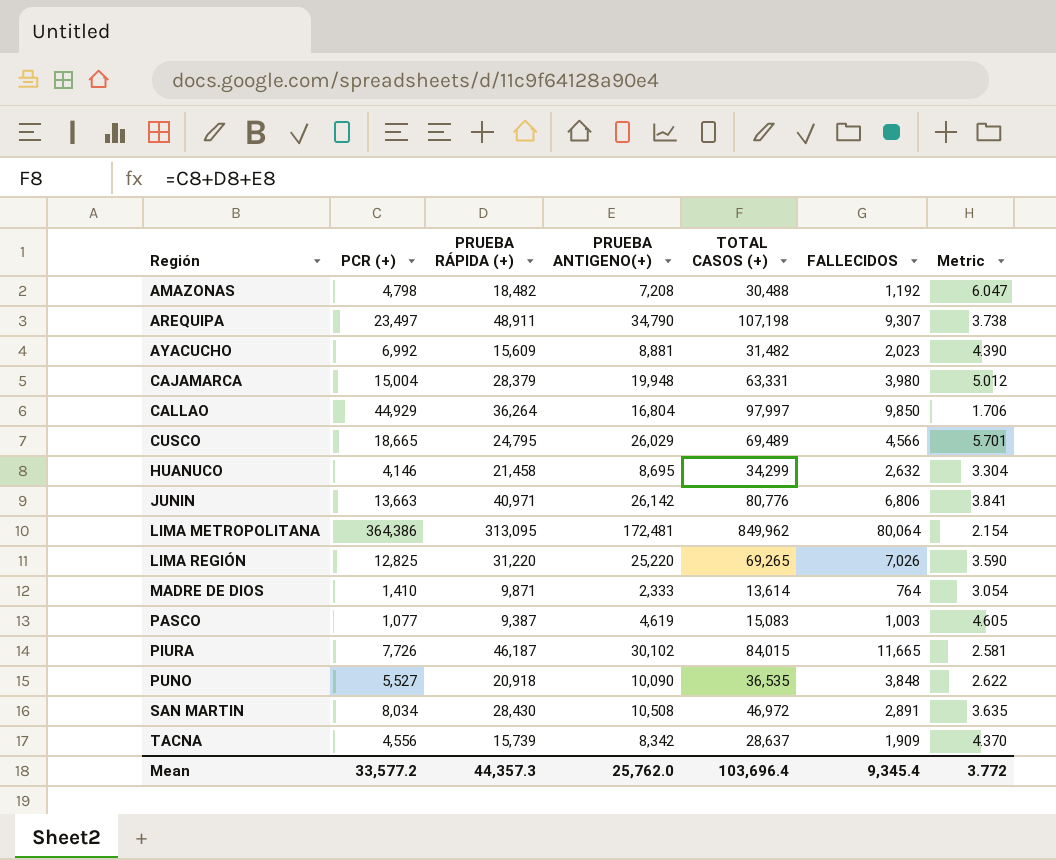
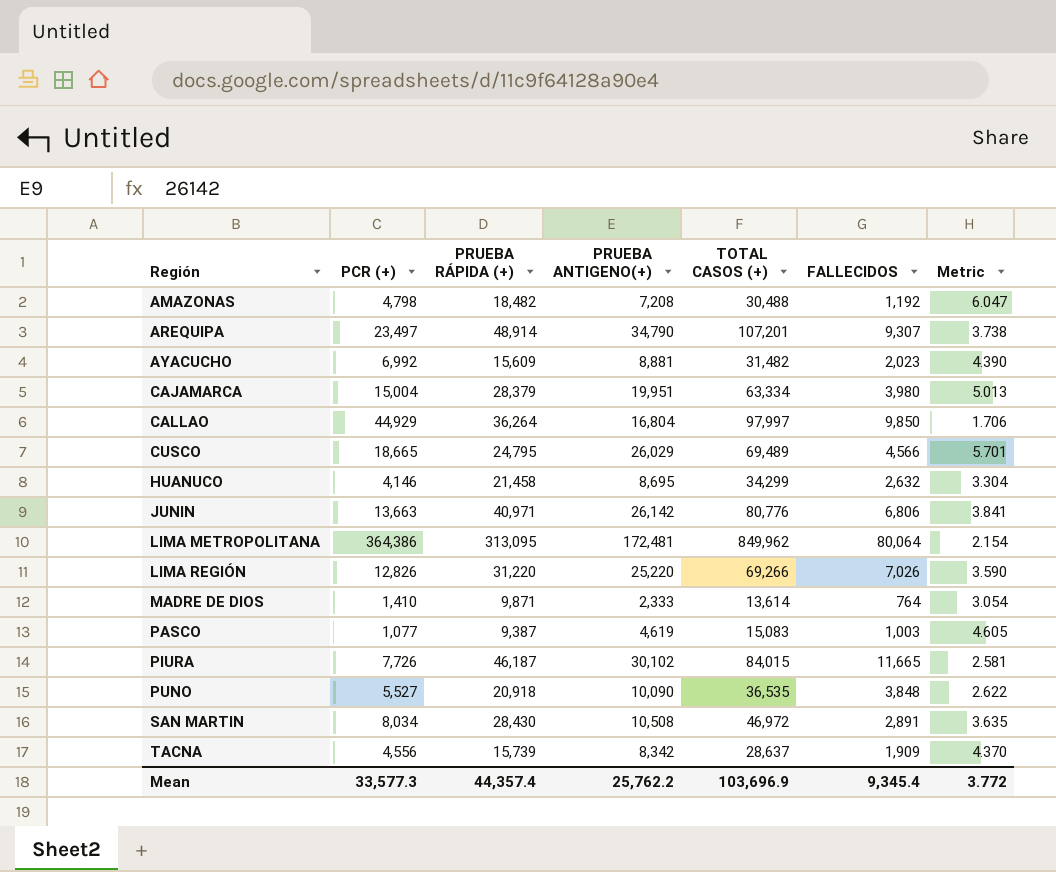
AREQUIPA | PRUEBA RÁPIDA (+): 48,911 -> 48,914
AREQUIPA | TOTAL CASOS (+): 107,198 -> 107,201
CAJAMARCA | PRUEBA ANTIGENO(+): 19,948 -> 19,951
CAJAMARCA | TOTAL CASOS (+): 63,331 -> 63,334
CAJAMARCA | Metric: 5.012 -> 5.013
LIMA REGIÓN | PCR (+): 12,825 -> 12,826
LIMA REGIÓN | TOTAL CASOS (+): 69,265 -> 69,266
Mean | PCR (+): 33,577.2 -> 33,577.3
Mean | PRUEBA RÁPIDA (+): 44,357.3 -> 44,357.4
Mean | PRUEBA ANTIGENO(+): 25,762.0 -> 25,762.2
Mean | TOTAL CASOS (+): 103,696.4 -> 103,696.9

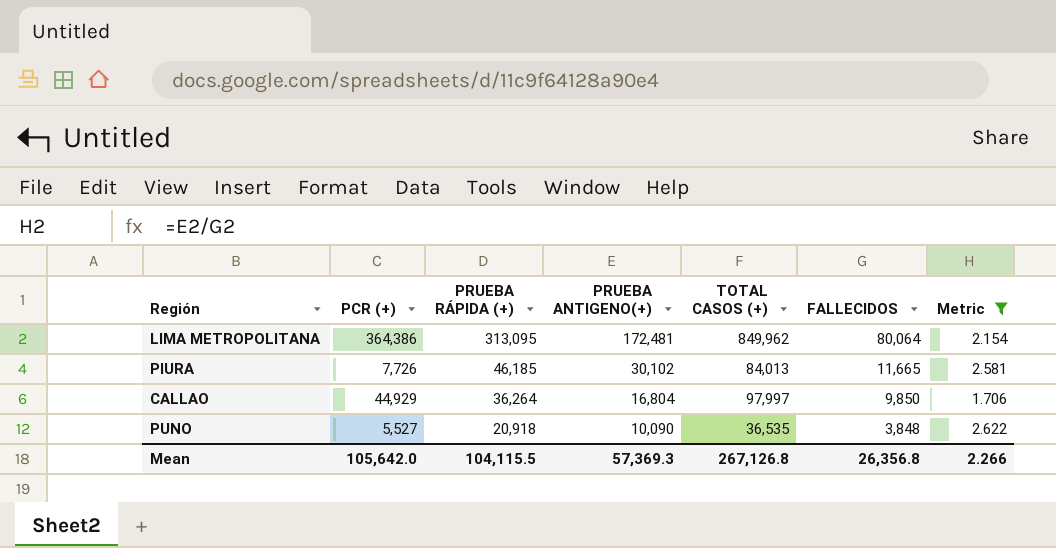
filter: none -> Metric <= 2.622
row order: Región ascending -> PRUEBA RÁPIDA (+) descending
PIURA | PRUEBA RÁPIDA (+): 46,187 -> 46,185
PIURA | TOTAL CASOS (+): 84,015 -> 84,013
Mean | PCR (+): 33,577.3 -> 105,642.0
Mean | PRUEBA RÁPIDA (+): 44,357.4 -> 104,115.5
Mean | PRUEBA ANTIGENO(+): 25,762.2 -> 57,369.3
Mean | TOTAL CASOS (+): 103,696.9 -> 267,126.8
Mean | FALLECIDOS: 9,345.4 -> 26,356.8
Mean | Metric: 3.772 -> 2.266

